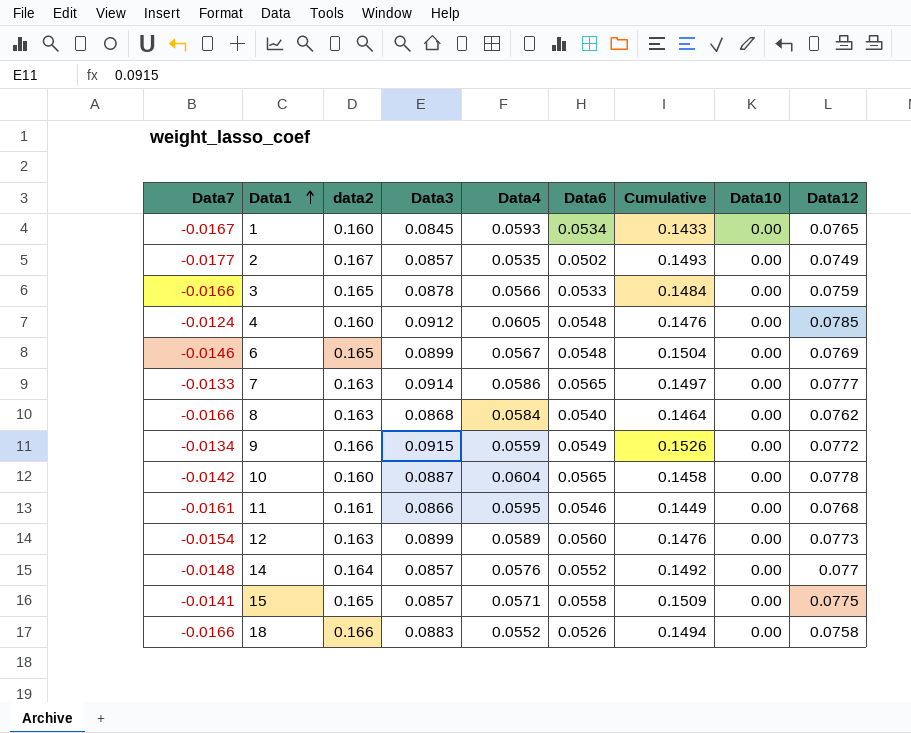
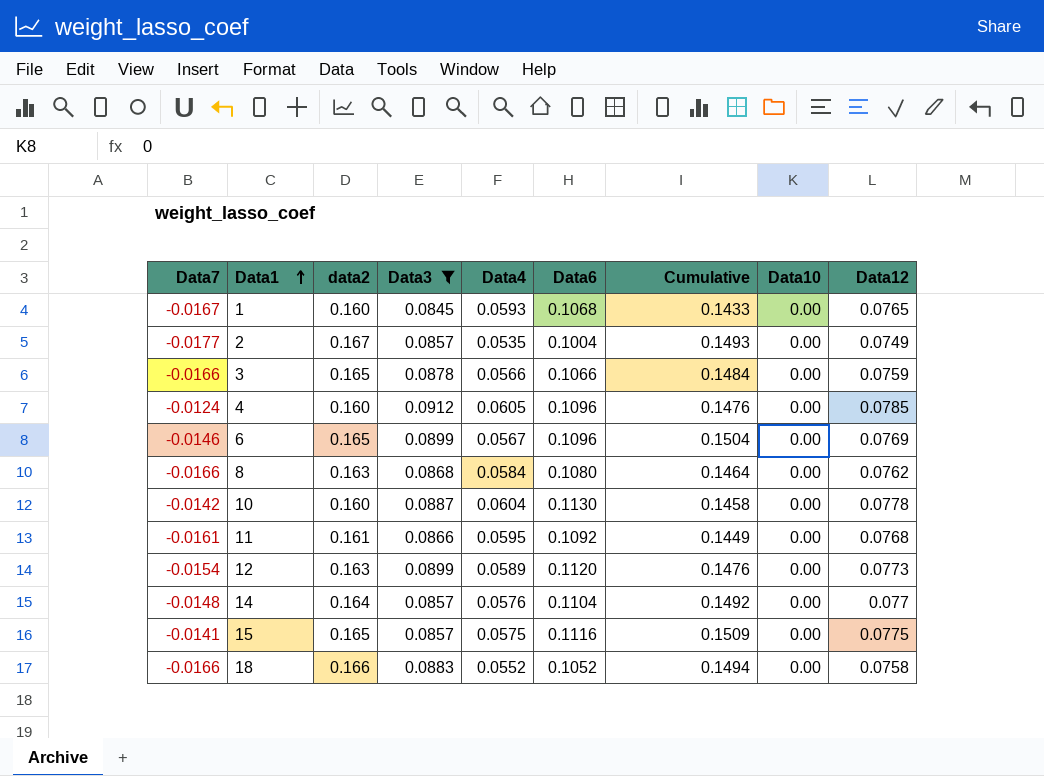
filter: none -> Data3 <= 0.0912
1 | Data6: 0.0534 -> 0.1068
2 | Data6: 0.0502 -> 0.1004
3 | Data6: 0.0533 -> 0.1066
4 | Data6: 0.0548 -> 0.1096
6 | Data6: 0.0548 -> 0.1096
8 | Data6: 0.0540 -> 0.1080
10 | Data6: 0.0565 -> 0.1130
11 | Data6: 0.0546 -> 0.1092
12 | Data6: 0.0560 -> 0.1120
14 | Data6: 0.0552 -> 0.1104
15 | Data4: 0.0571 -> 0.0575
15 | Data6: 0.0558 -> 0.1116
18 | Data6: 0.0526 -> 0.1052

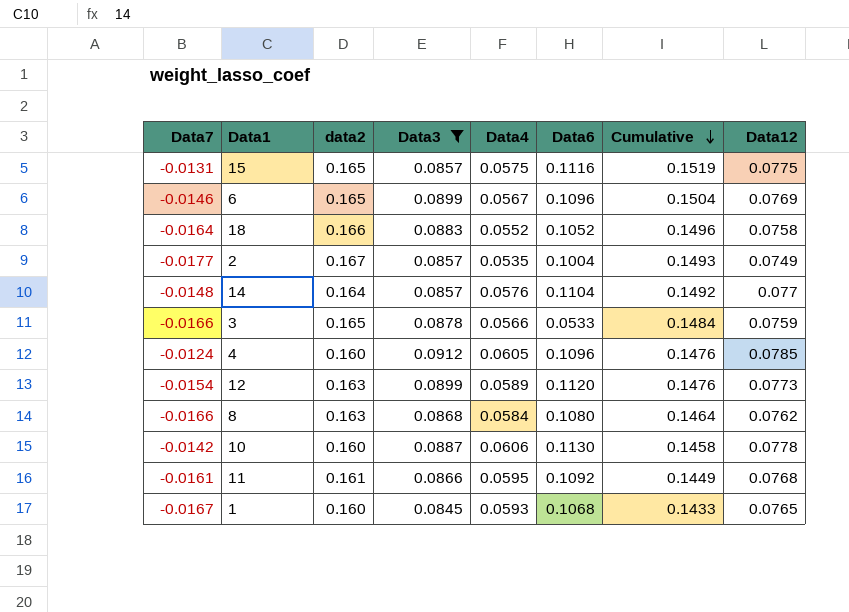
row order: Data1 ascending -> Cumulative descending
column Data10 | position: 8 -> none
15 | Data7: -0.0141 -> -0.0131
15 | Cumulative: 0.1509 -> 0.1519
18 | Data7: -0.0166 -> -0.0164
18 | Cumulative: 0.1494 -> 0.1496
3 | Data6: 0.1066 -> 0.0533
10 | Data4: 0.0604 -> 0.0606

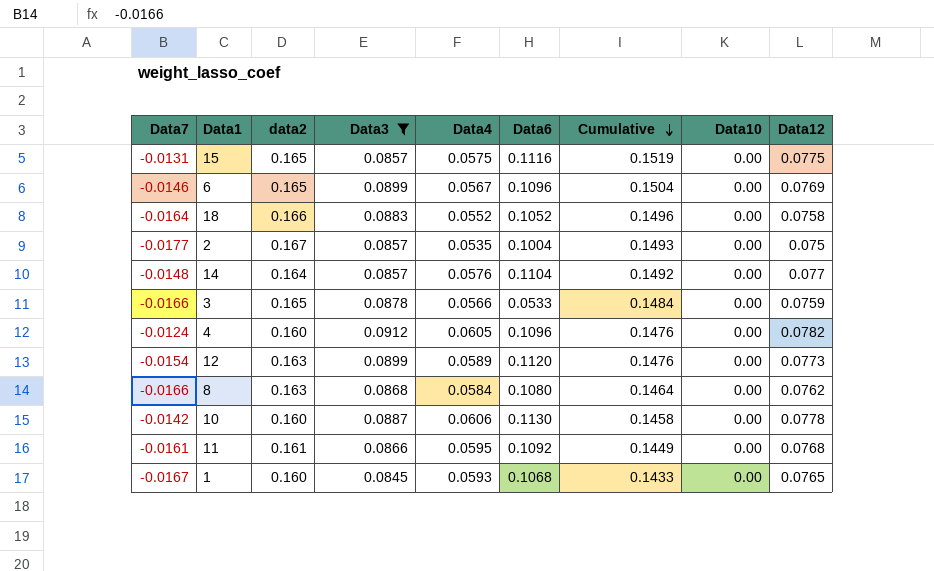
column Data10 | position: none -> 8
2 | Data12: 0.0749 -> 0.075
4 | Data12: 0.0785 -> 0.0782

